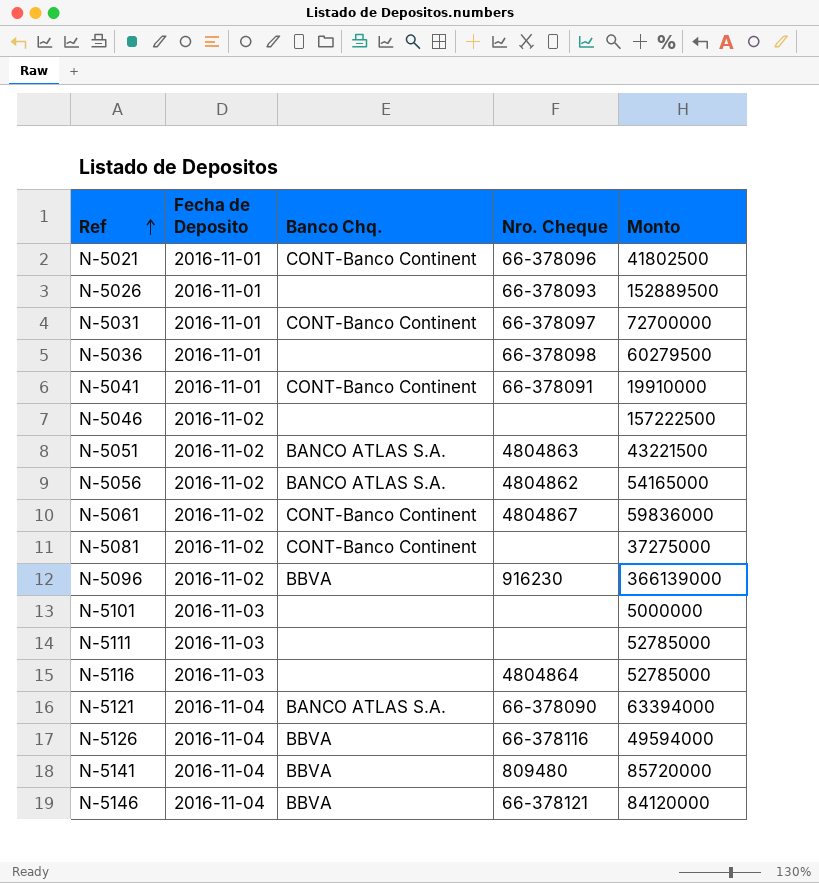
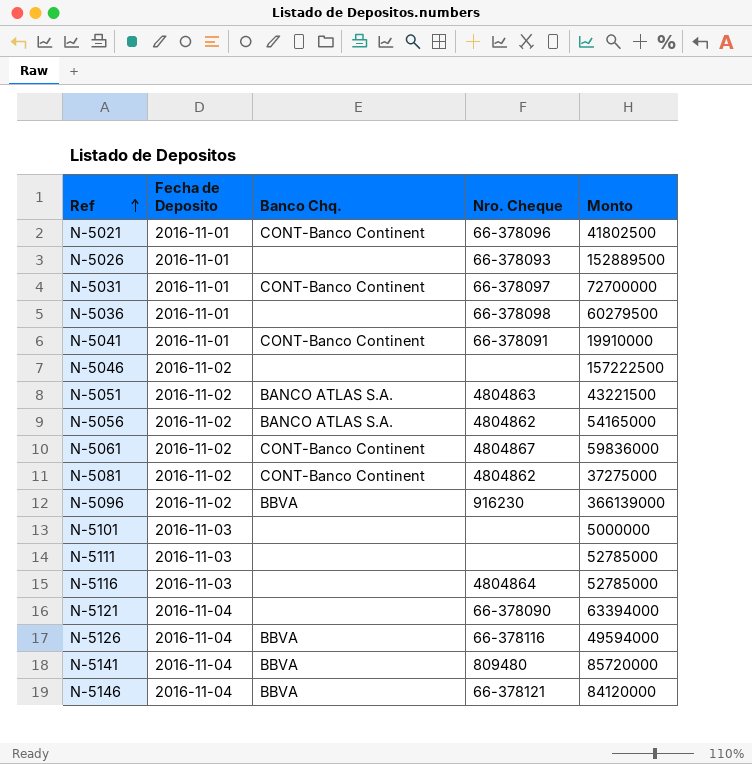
N-5081 | Nro. Cheque: none -> 4804862
N-5121 | Banco Chq.: BANCO ATLAS S.A. -> none

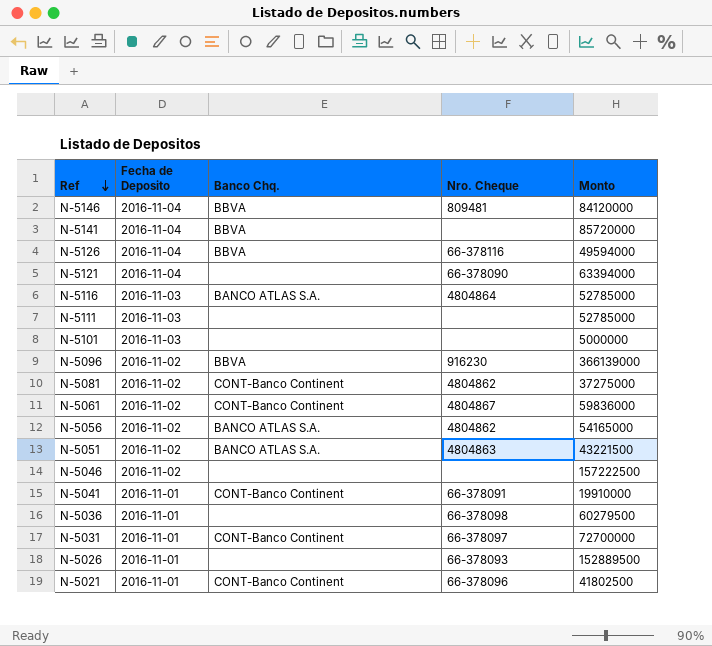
row order: Ref ascending -> Ref descending
N-5146 | Nro. Cheque: 66-378121 -> 809481
N-5141 | Nro. Cheque: 809480 -> none
N-5116 | Banco Chq.: none -> BANCO ATLAS S.A.

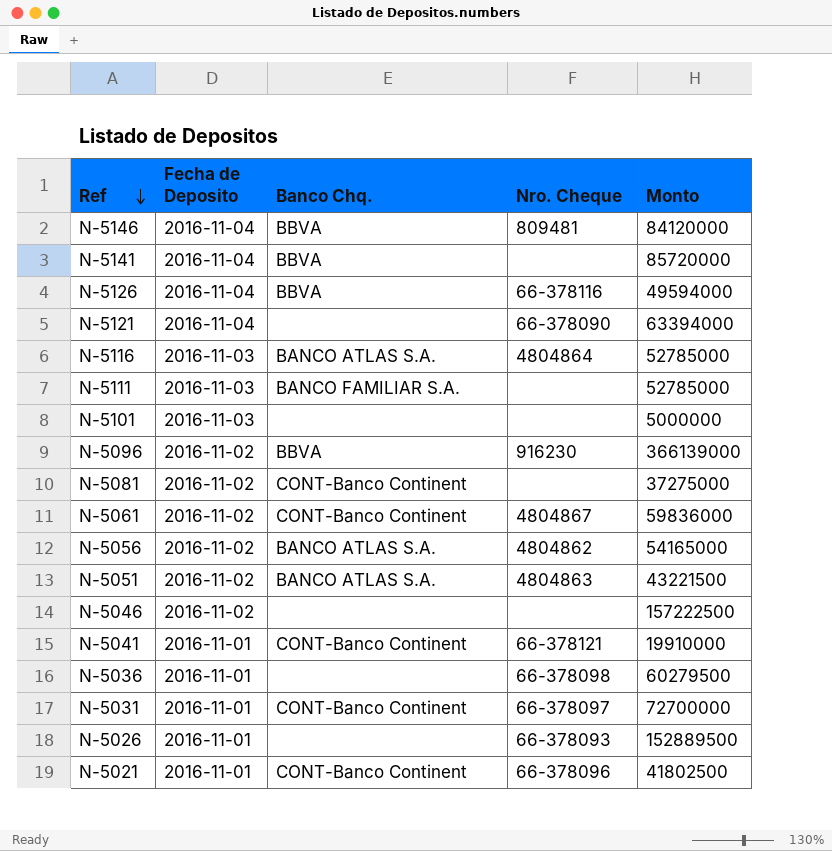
N-5111 | Banco Chq.: none -> BANCO FAMILIAR S.A.
N-5081 | Nro. Cheque: 4804862 -> none
N-5041 | Nro. Cheque: 66-378091 -> 66-378121

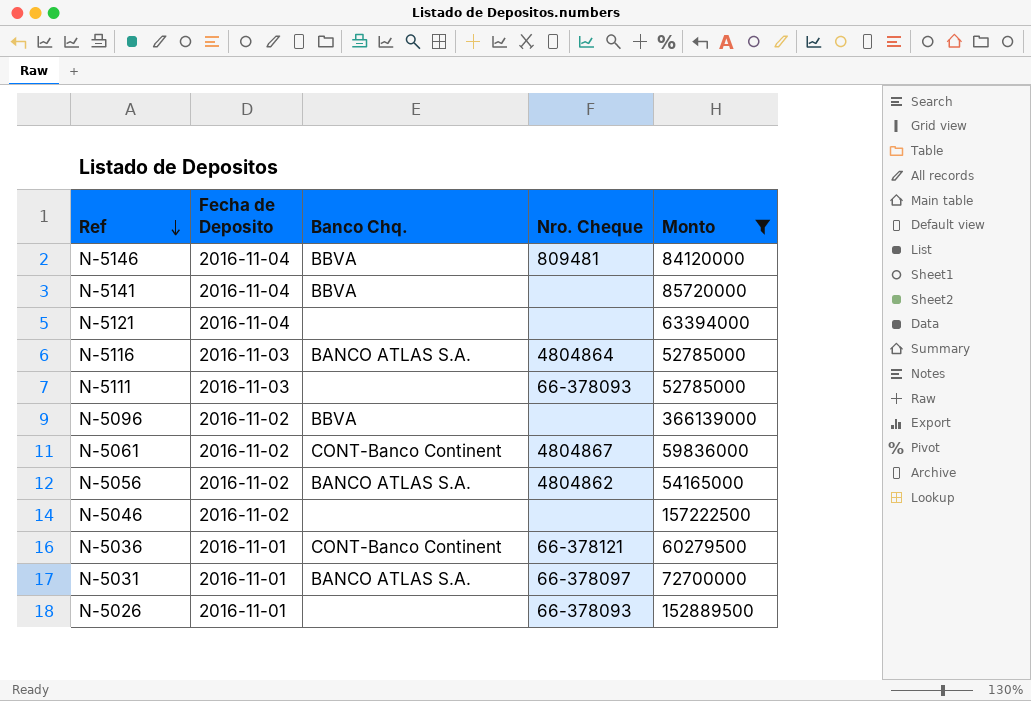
filter: none -> Monto >= 52785000
N-5121 | Nro. Cheque: 66-378090 -> none
N-5111 | Banco Chq.: BANCO FAMILIAR S.A. -> none
N-5111 | Nro. Cheque: none -> 66-378093
N-5096 | Nro. Cheque: 916230 -> none
N-5036 | Banco Chq.: none -> CONT-Banco Continent
N-5036 | Nro. Cheque: 66-378098 -> 66-378121
N-5031 | Banco Chq.: CONT-Banco Continent -> BANCO ATLAS S.A.

